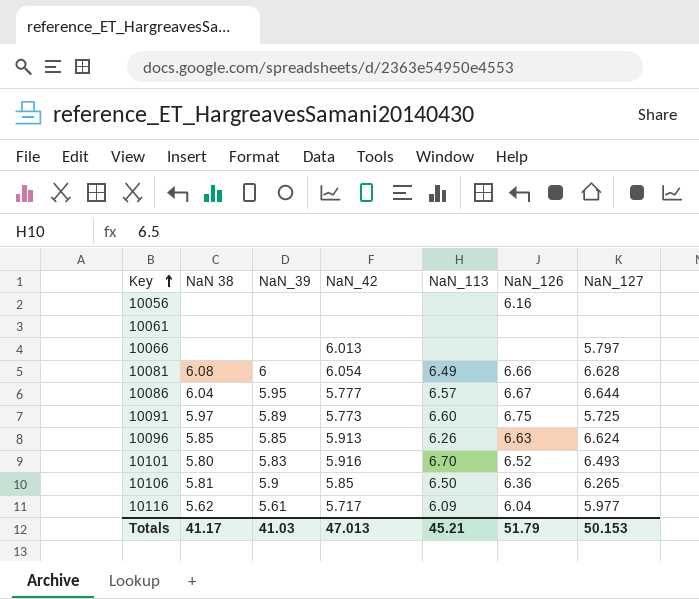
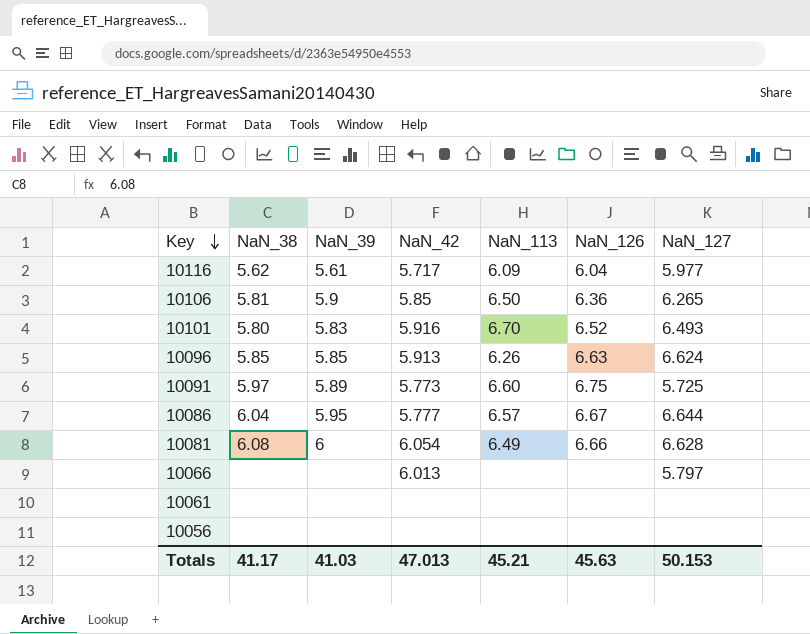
row order: Key ascending -> Key descending
column name: NaN 38 -> NaN_38
10056 | NaN_126: 6.16 -> none
Totals | NaN_126: 51.79 -> 45.63

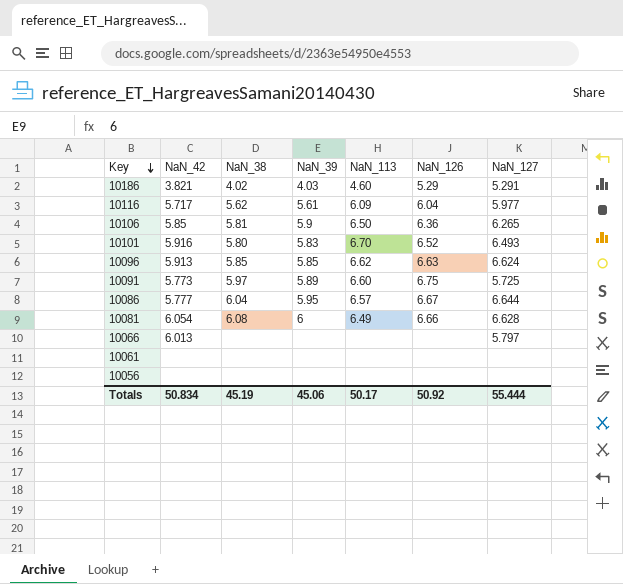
column NaN_42 | position: 4 -> 2
row 10186: none -> 3.821 | 4.02 | 4.03 | 4.60 | 5.29 | 5.291
10096 | NaN_113: 6.26 -> 6.62
Totals | NaN_42: 47.013 -> 50.834
Totals | NaN_38: 41.17 -> 45.19
Totals | NaN_39: 41.03 -> 45.06
Totals | NaN_113: 45.21 -> 50.17
Totals | NaN_126: 45.63 -> 50.92
Totals | NaN_127: 50.153 -> 55.444

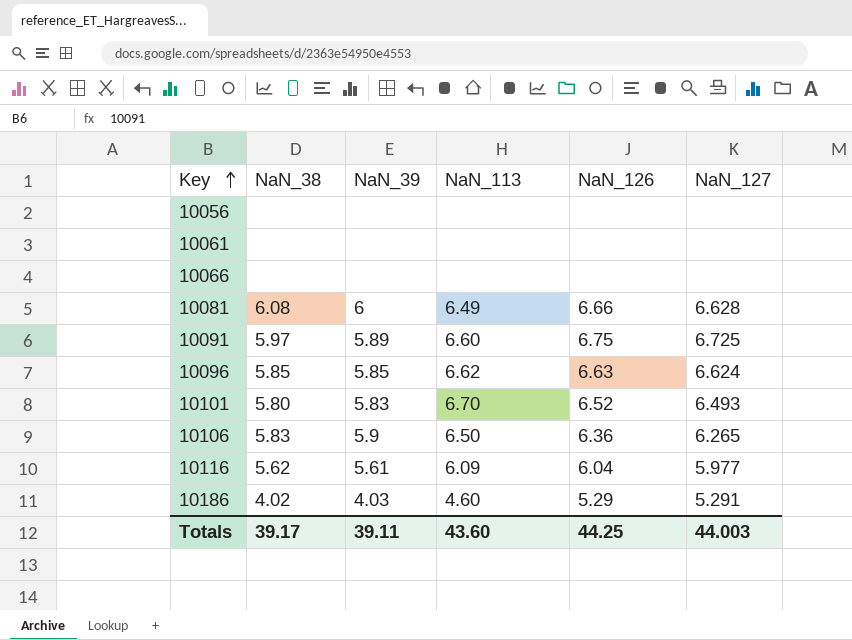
row order: Key descending -> Key ascending
column NaN_42 | position: 2 -> none
row 10086: 5.777 | 6.04 | 5.95 | 6.57 | 6.67 | 6.644 -> none
10066 | NaN_127: 5.797 -> none
10091 | NaN_127: 5.725 -> 6.725
10106 | NaN_38: 5.81 -> 5.83
Totals | NaN_38: 45.19 -> 39.17
Totals | NaN_39: 45.06 -> 39.11
Totals | NaN_113: 50.17 -> 43.60
Totals | NaN_126: 50.92 -> 44.25
Totals | NaN_127: 55.444 -> 44.003

